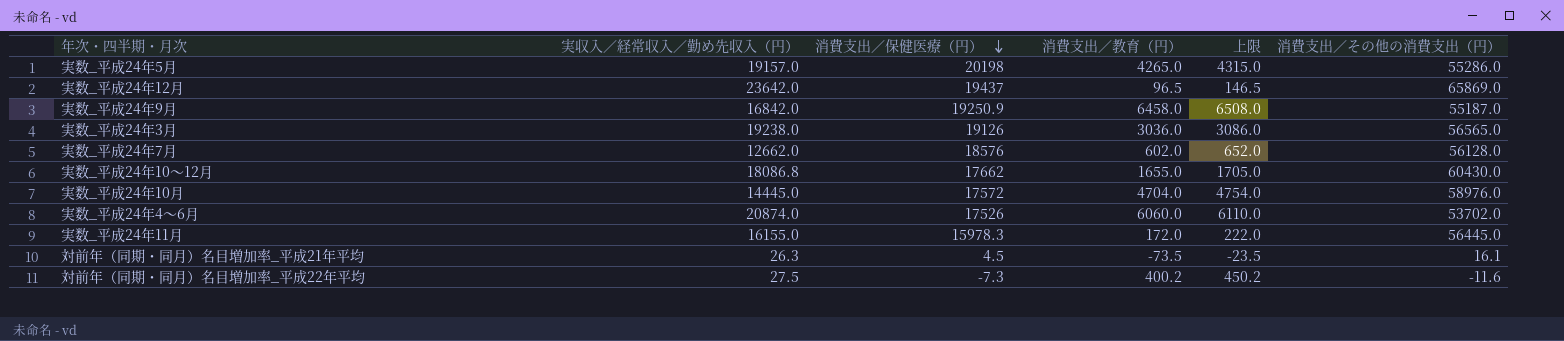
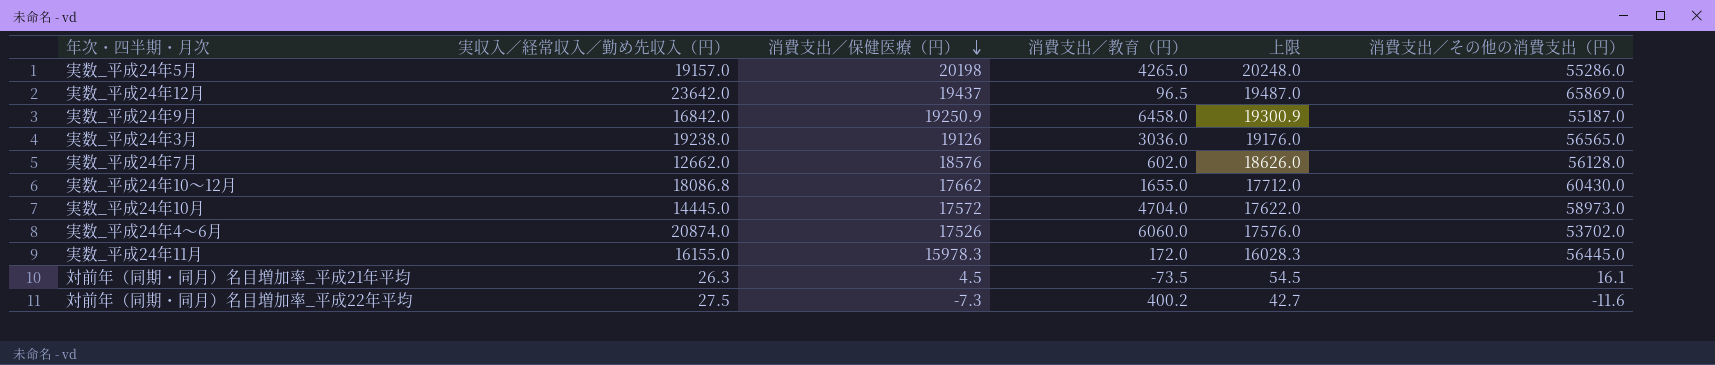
column 上限 | formula: [消費支出／教育（円）] + 50 -> [消費支出／保健医療（円）] + 50
実数_平成24年10月 | 消費支出／その他の消費支出（円）: 58976.0 -> 58973.0

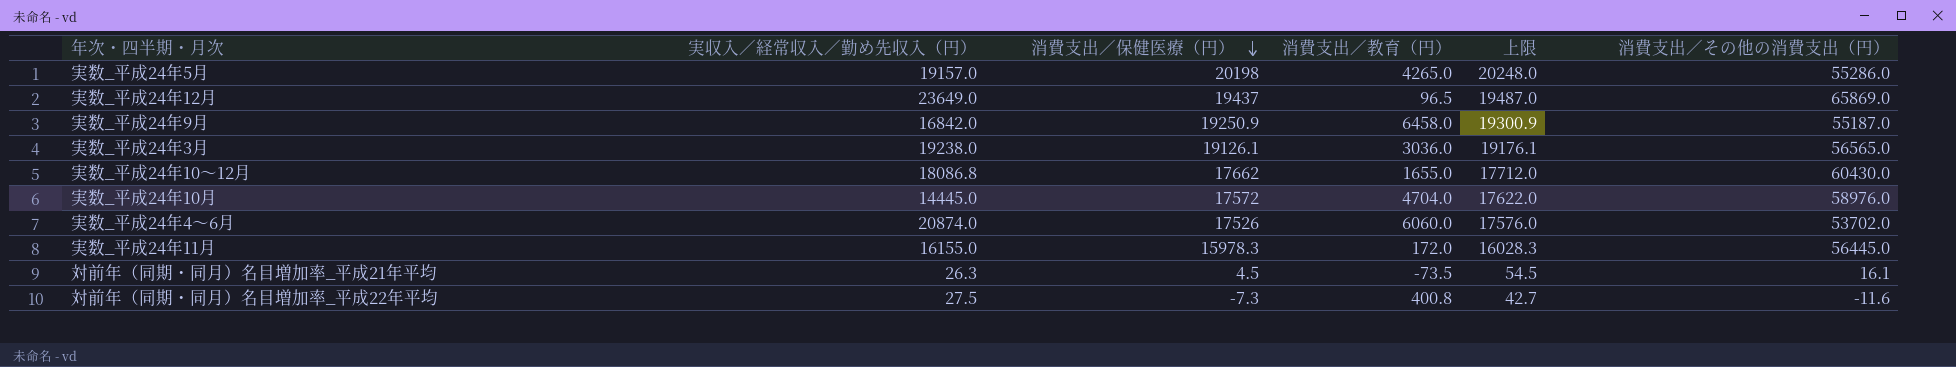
row 実数_平成24年7月: 12662.0 | 18576 | 602.0 | 18626.0 | 56128.0 -> none
実数_平成24年12月 | 実収入／経常収入／勤め先収入（円）: 23642.0 -> 23649.0
実数_平成24年3月 | 消費支出／保健医療（円）: 19126 -> 19126.1
実数_平成24年3月 | 上限: 19176.0 -> 19176.1
実数_平成24年10月 | 消費支出／その他の消費支出（円）: 58973.0 -> 58976.0
対前年（同期・同月）名目増加率_平成22年平均 | 消費支出／教育（円）: 400.2 -> 400.8

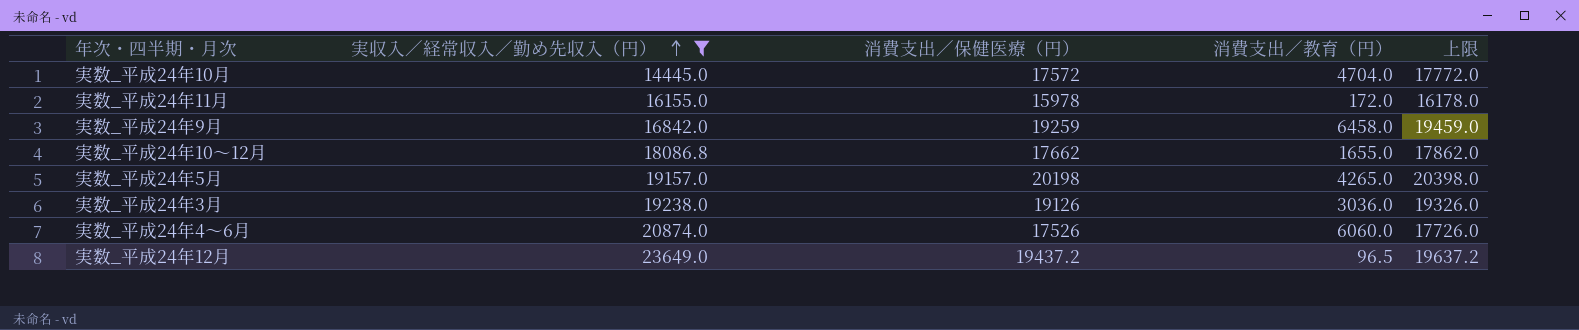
filter: none -> 実収入／経常収入／勤め先収入（円） >= 14445.0
row order: 消費支出／保健医療（円） descending -> 実収入／経常収入／勤め先収入（円） ascending
column 消費支出／その他の消費支出（円） | position: 6 -> none
column 上限 | formula: [消費支出／保健医療（円）] + 50 -> [消費支出／保健医療（円）] + 200
実数_平成24年11月 | 消費支出／保健医療（円）: 15978.3 -> 15978
実数_平成24年9月 | 消費支出／保健医療（円）: 19250.9 -> 19259
実数_平成24年3月 | 消費支出／保健医療（円）: 19126.1 -> 19126
実数_平成24年12月 | 消費支出／保健医療（円）: 19437 -> 19437.2

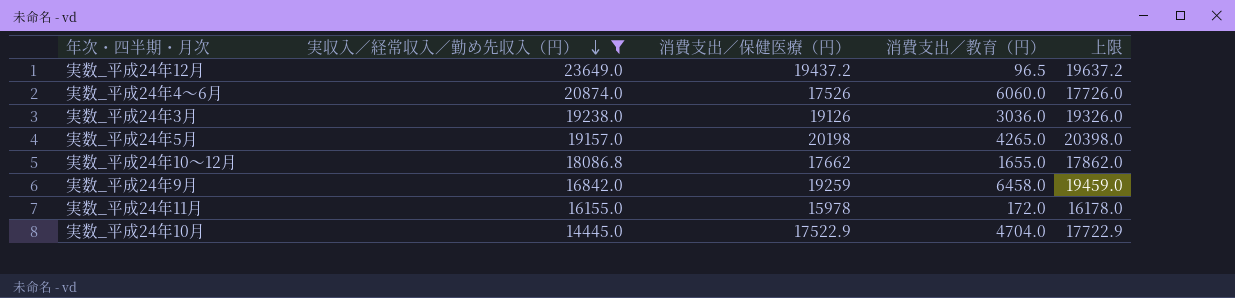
row order: 実収入／経常収入／勤め先収入（円） ascending -> 実収入／経常収入／勤め先収入（円） descending
実数_平成24年10月 | 消費支出／保健医療（円）: 17572 -> 17522.9
実数_平成24年10月 | 上限: 17772.0 -> 17722.9

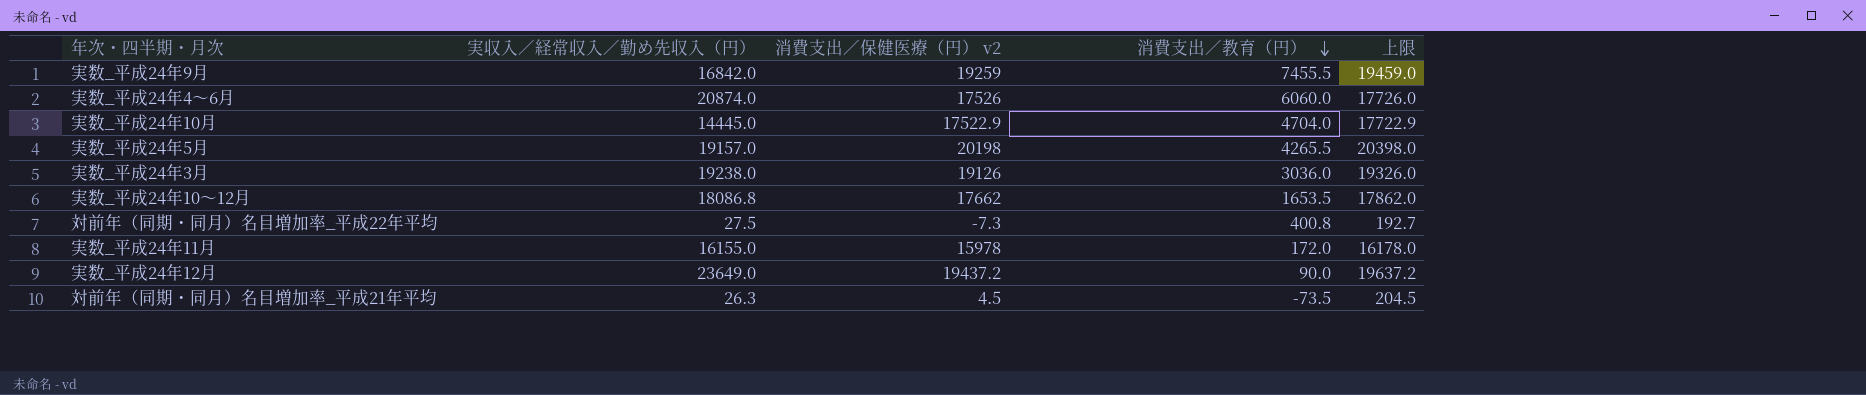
filter: 実収入／経常収入／勤め先収入（円） >= 14445.0 -> none
row order: 実収入／経常収入／勤め先収入（円） descending -> 消費支出／教育（円） descending
column name: 消費支出／保健医療（円） -> 消費支出／保健医療（円） v2
実数_平成24年9月 | 消費支出／教育（円）: 6458.0 -> 7455.5
実数_平成24年5月 | 消費支出／教育（円）: 4265.0 -> 4265.5
実数_平成24年10～12月 | 消費支出／教育（円）: 1655.0 -> 1653.5
実数_平成24年12月 | 消費支出／教育（円）: 96.5 -> 90.0

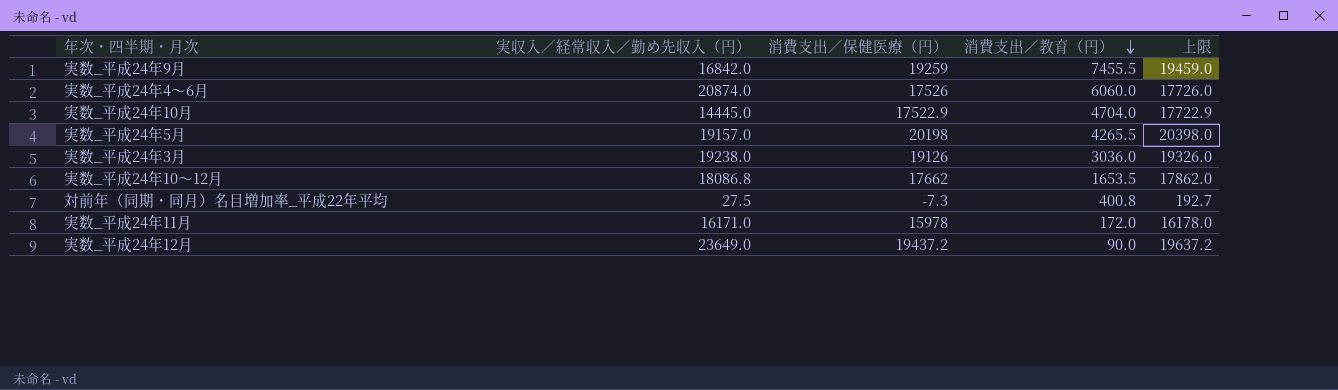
column name: 消費支出／保健医療（円） v2 -> 消費支出／保健医療（円）
row 対前年（同期・同月）名目増加率_平成21年平均: 26.3 | 4.5 | -73.5 | 204.5 -> none
実数_平成24年11月 | 実収入／経常収入／勤め先収入（円）: 16155.0 -> 16171.0

